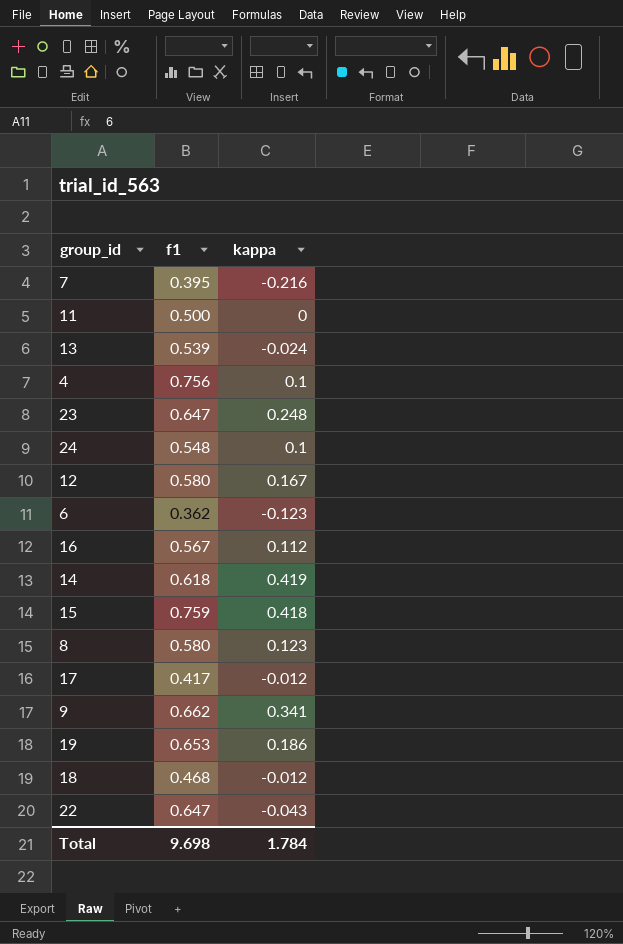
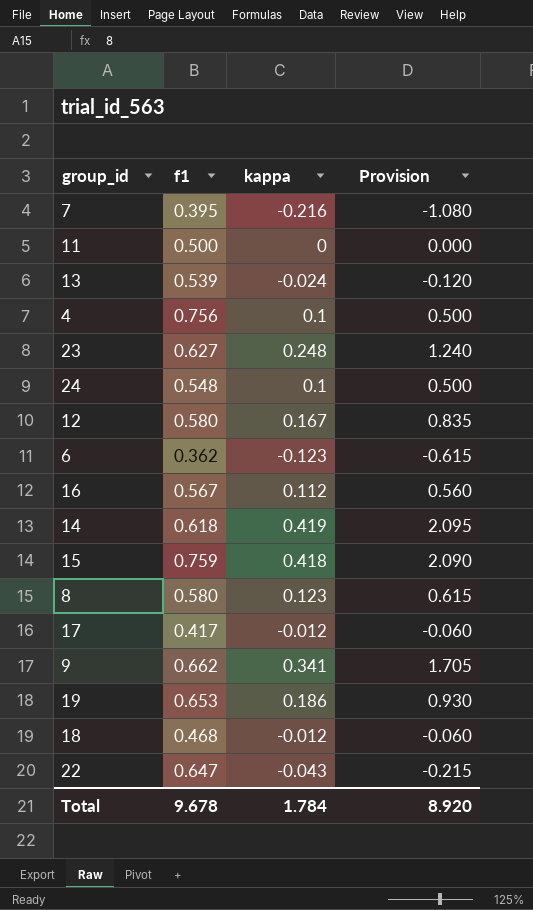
column Provision | formula: none -> [kappa] * 5
23 | f1: 0.647 -> 0.627
Total | f1: 9.698 -> 9.678

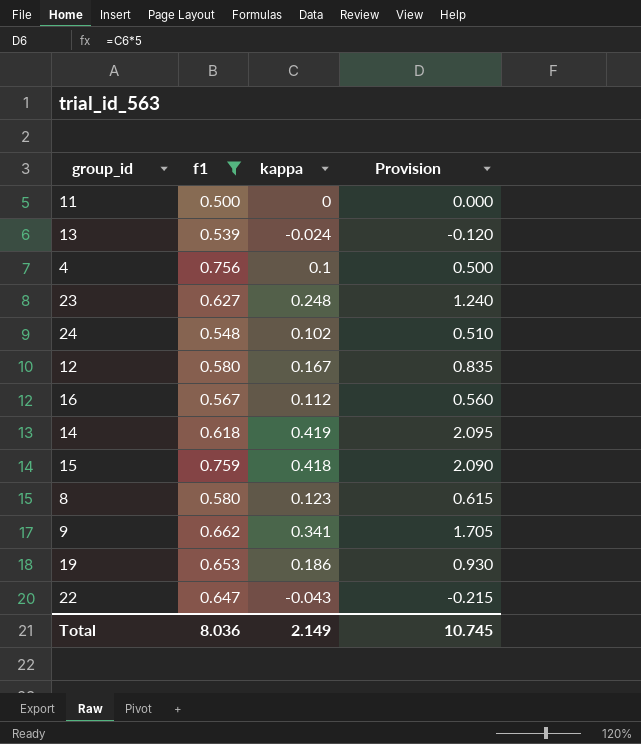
filter: none -> f1 >= 0.500
24 | kappa: 0.1 -> 0.102
24 | Provision: 0.500 -> 0.510
Total | f1: 9.678 -> 8.036
Total | kappa: 1.784 -> 2.149
Total | Provision: 8.920 -> 10.745

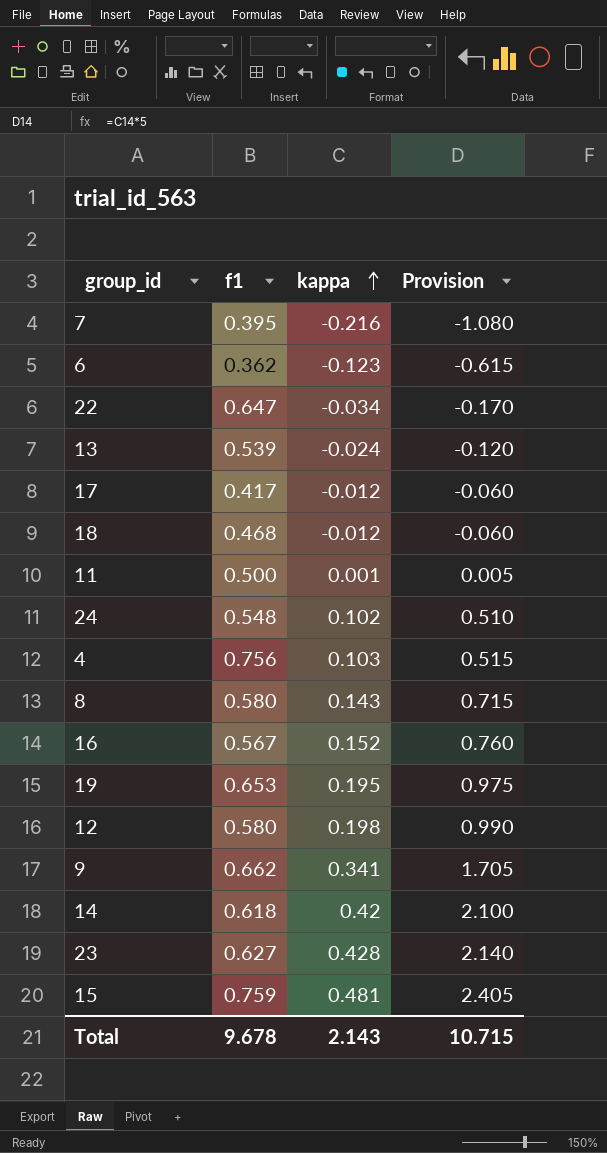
filter: f1 >= 0.500 -> none
row order: none -> kappa ascending
22 | kappa: -0.043 -> -0.034
22 | Provision: -0.215 -> -0.170
11 | kappa: 0 -> 0.001
11 | Provision: 0.000 -> 0.005
4 | kappa: 0.1 -> 0.103
4 | Provision: 0.500 -> 0.515
8 | kappa: 0.123 -> 0.143
8 | Provision: 0.615 -> 0.715
16 | kappa: 0.112 -> 0.152
16 | Provision: 0.560 -> 0.760
19 | kappa: 0.186 -> 0.195
19 | Provision: 0.930 -> 0.975
12 | kappa: 0.167 -> 0.198
12 | Provision: 0.835 -> 0.990
14 | kappa: 0.419 -> 0.42
14 | Provision: 2.095 -> 2.100
23 | kappa: 0.248 -> 0.428
23 | Provision: 1.240 -> 2.140
15 | kappa: 0.418 -> 0.481
15 | Provision: 2.090 -> 2.405
Total | f1: 8.036 -> 9.678
Total | kappa: 2.149 -> 2.143
Total | Provision: 10.745 -> 10.715

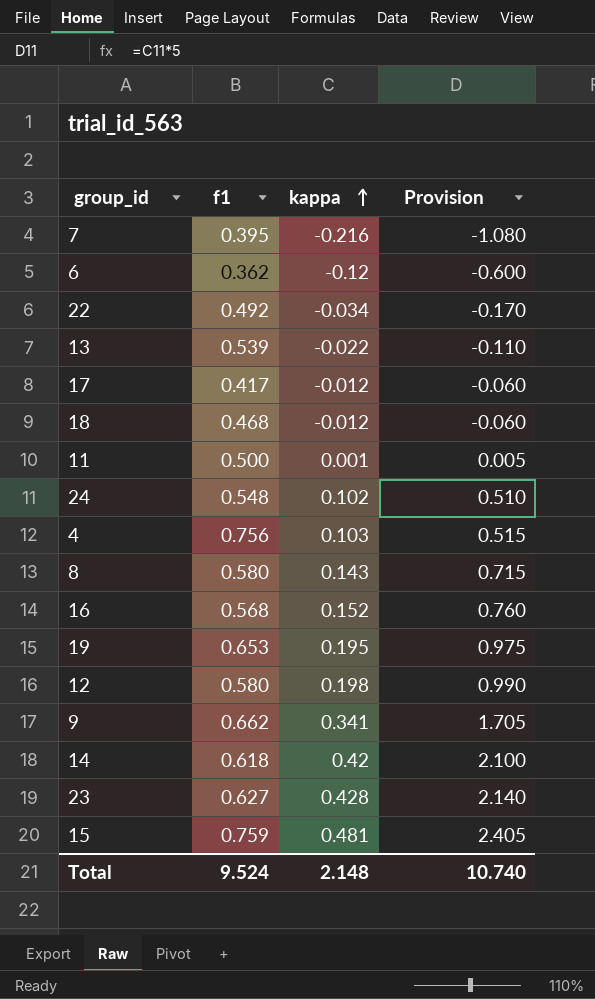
6 | kappa: -0.123 -> -0.12
6 | Provision: -0.615 -> -0.600
22 | f1: 0.647 -> 0.492
13 | kappa: -0.024 -> -0.022
13 | Provision: -0.120 -> -0.110
16 | f1: 0.567 -> 0.568
Total | f1: 9.678 -> 9.524
Total | kappa: 2.143 -> 2.148
Total | Provision: 10.715 -> 10.740

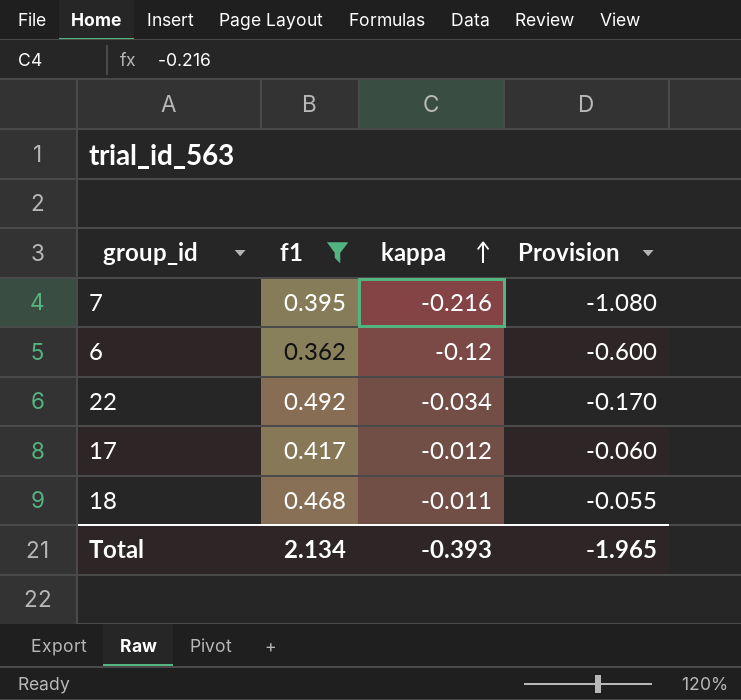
filter: none -> f1 <= 0.492
18 | kappa: -0.012 -> -0.011
18 | Provision: -0.060 -> -0.055
Total | f1: 9.524 -> 2.134
Total | kappa: 2.148 -> -0.393
Total | Provision: 10.740 -> -1.965

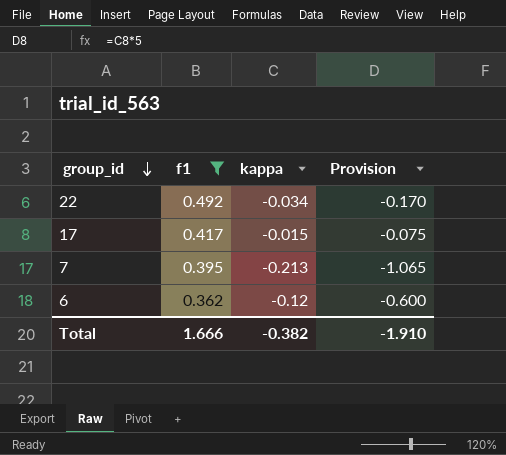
row order: kappa ascending -> group_id descending
row 18: 0.468 | -0.011 | -0.055 -> none
17 | kappa: -0.012 -> -0.015
17 | Provision: -0.060 -> -0.075
7 | kappa: -0.216 -> -0.213
7 | Provision: -1.080 -> -1.065
Total | f1: 2.134 -> 1.666
Total | kappa: -0.393 -> -0.382
Total | Provision: -1.965 -> -1.910

